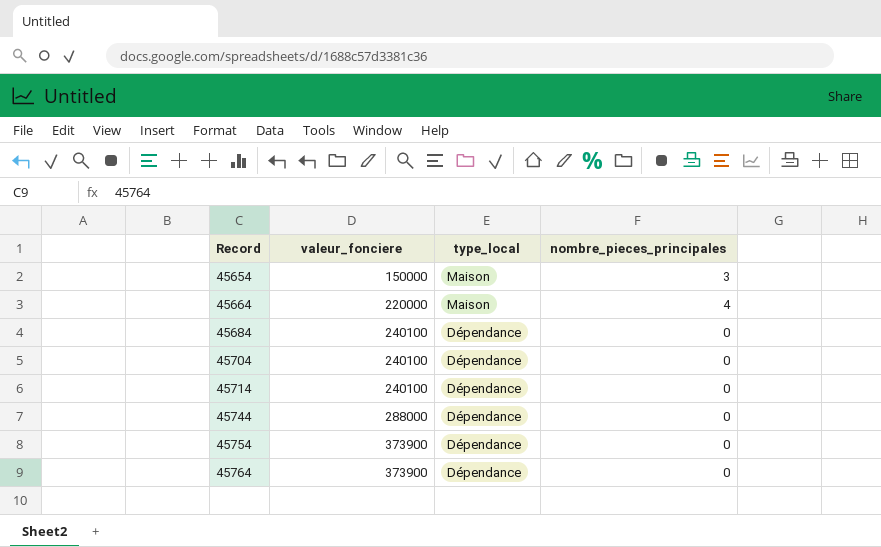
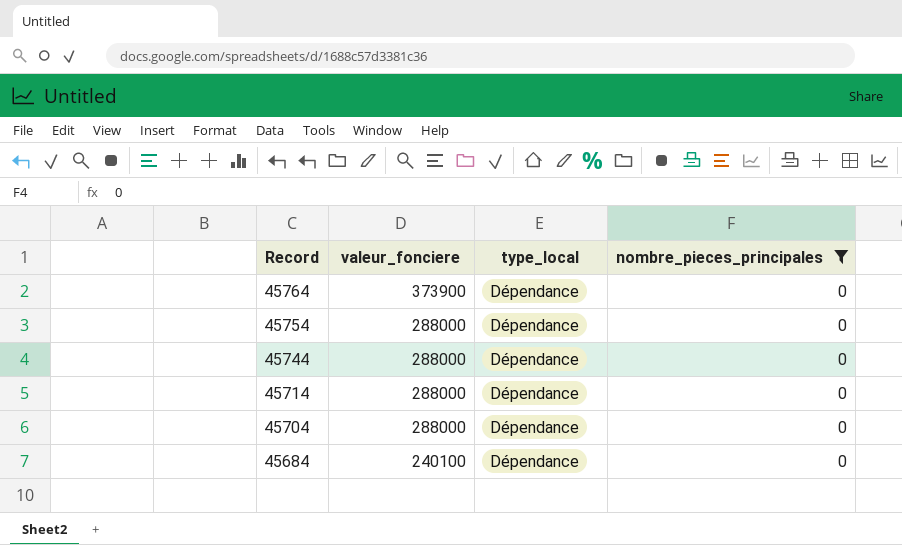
filter: none -> nombre_pieces_principales = 0
row order: Record ascending -> Record descending
45754 | valeur_fonciere: 373900 -> 288000
45714 | valeur_fonciere: 240100 -> 288000
45704 | valeur_fonciere: 240100 -> 288000

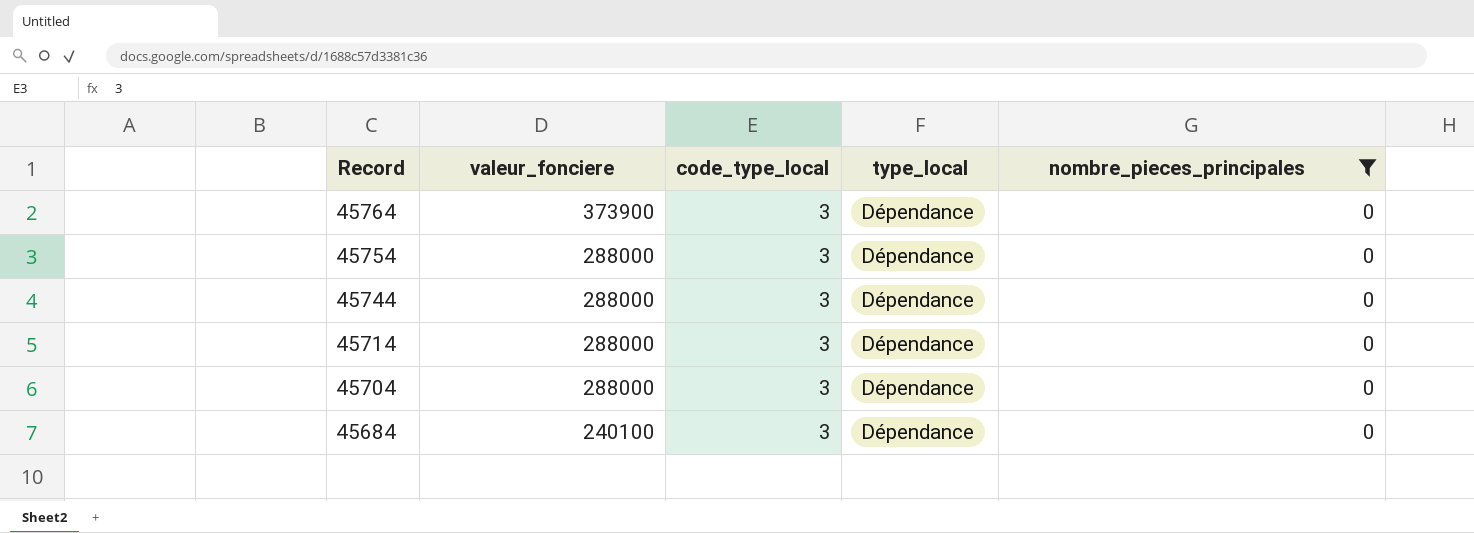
column code_type_local | position: none -> 3

